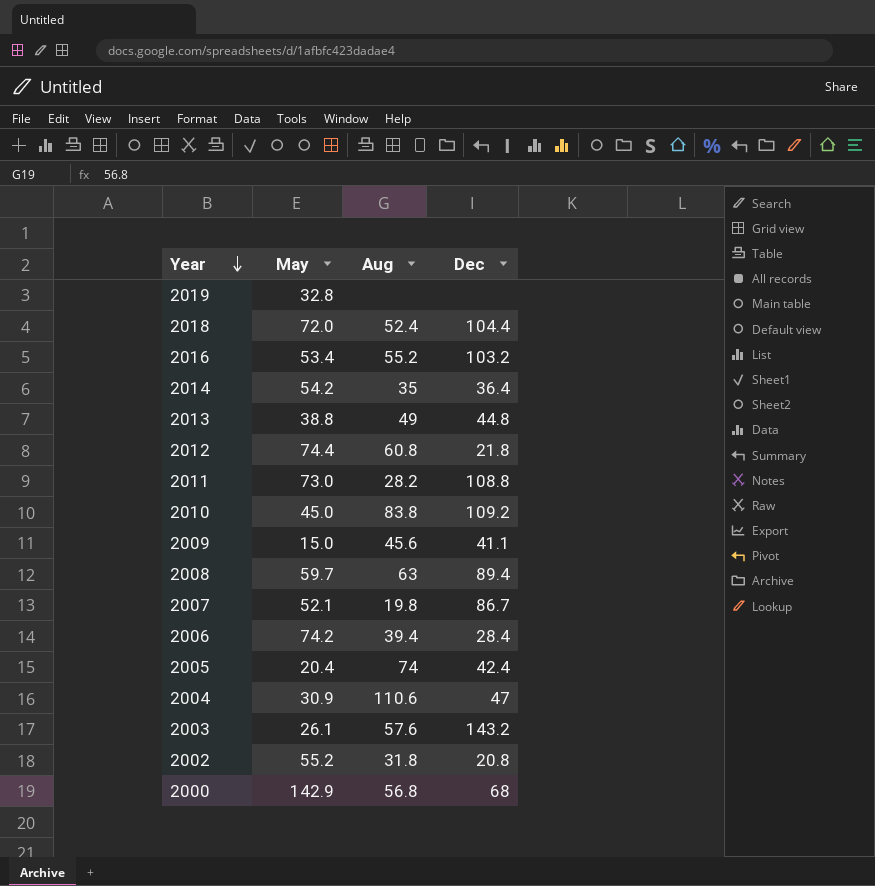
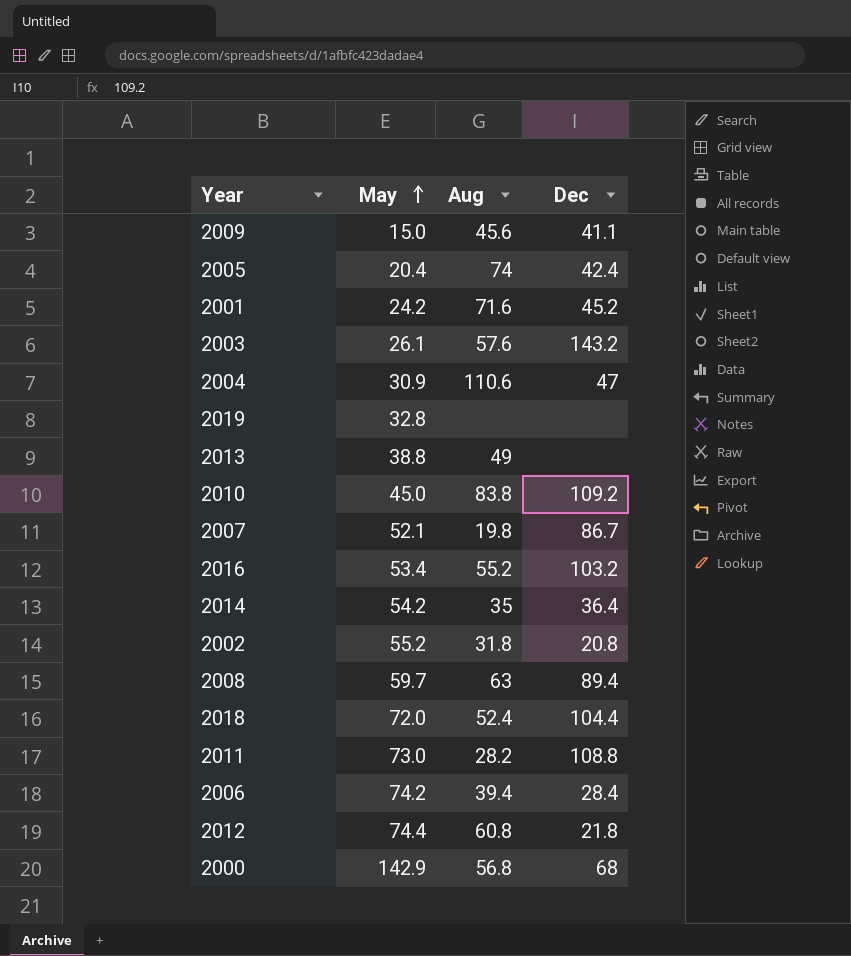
row order: Year descending -> May ascending
row 2001: none -> 24.2 | 71.6 | 45.2
2013 | Dec: 44.8 -> none

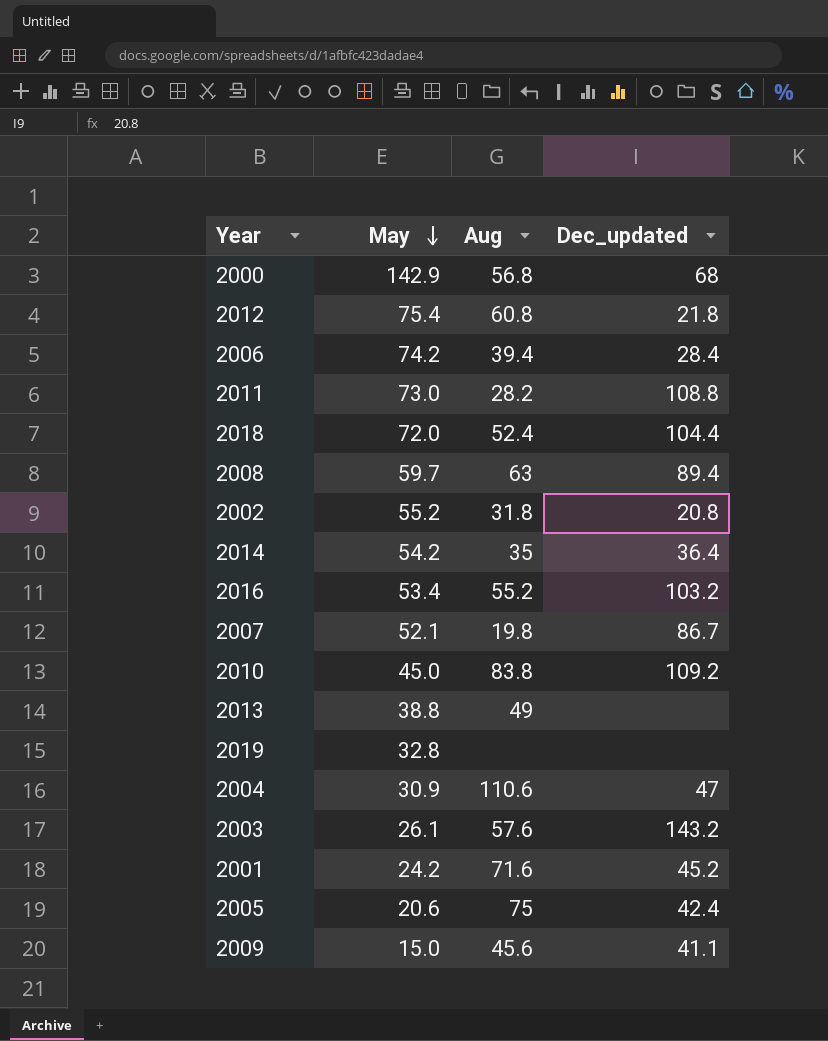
row order: May ascending -> May descending
column name: Dec -> Dec_updated
2012 | May: 74.4 -> 75.4
2005 | May: 20.4 -> 20.6
2005 | Aug: 74 -> 75

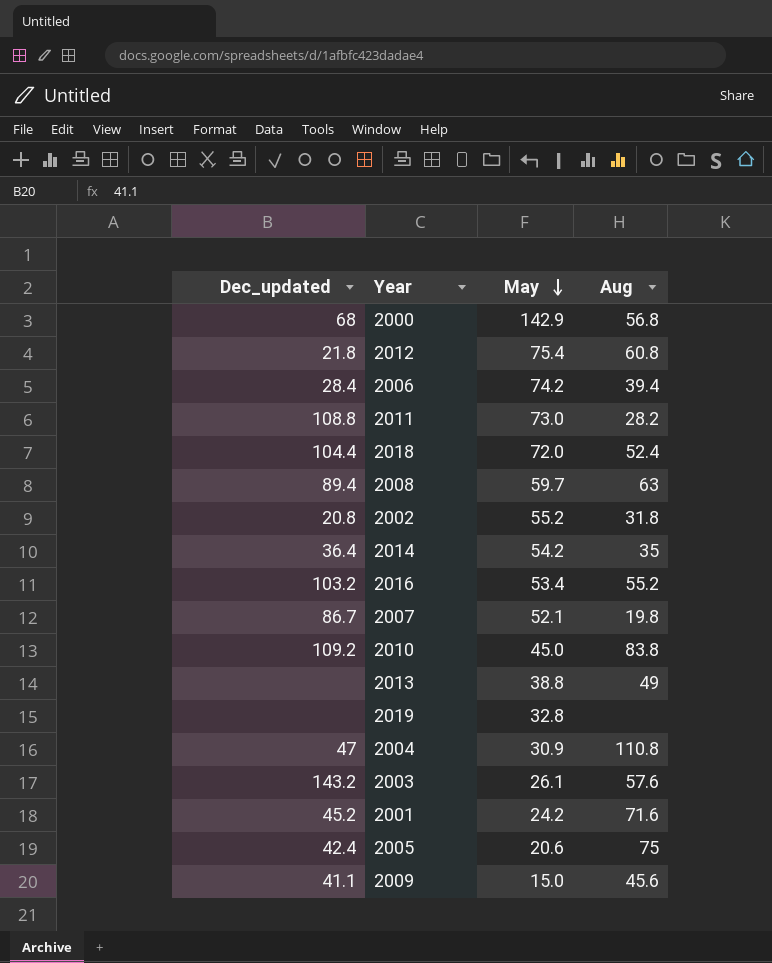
column Dec_updated | position: 4 -> 1
2004 | Aug: 110.6 -> 110.8

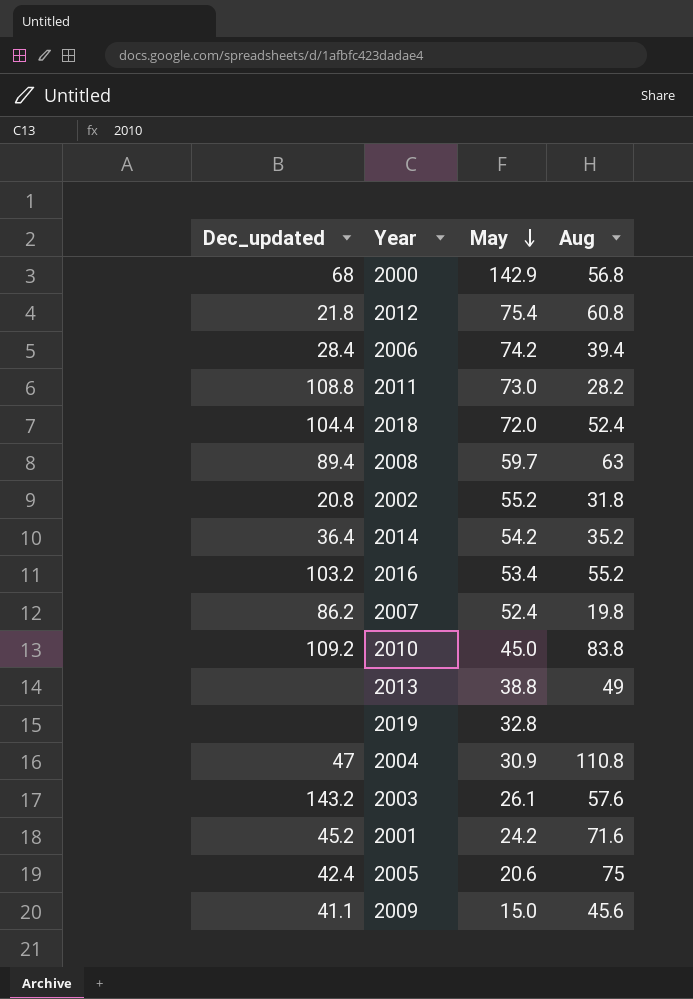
2014 | Aug: 35 -> 35.2
2007 | Dec_updated: 86.7 -> 86.2
2007 | May: 52.1 -> 52.4

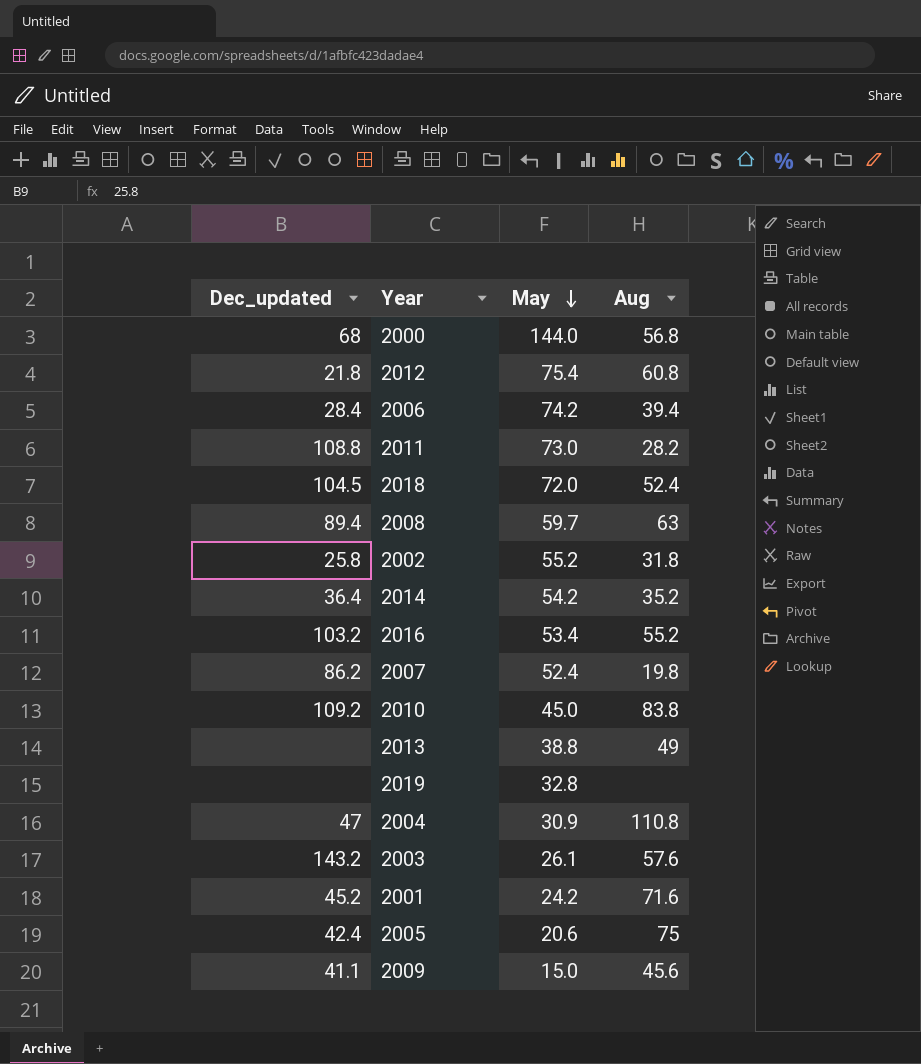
2000 | May: 142.9 -> 144.0
2018 | Dec_updated: 104.4 -> 104.5
2002 | Dec_updated: 20.8 -> 25.8

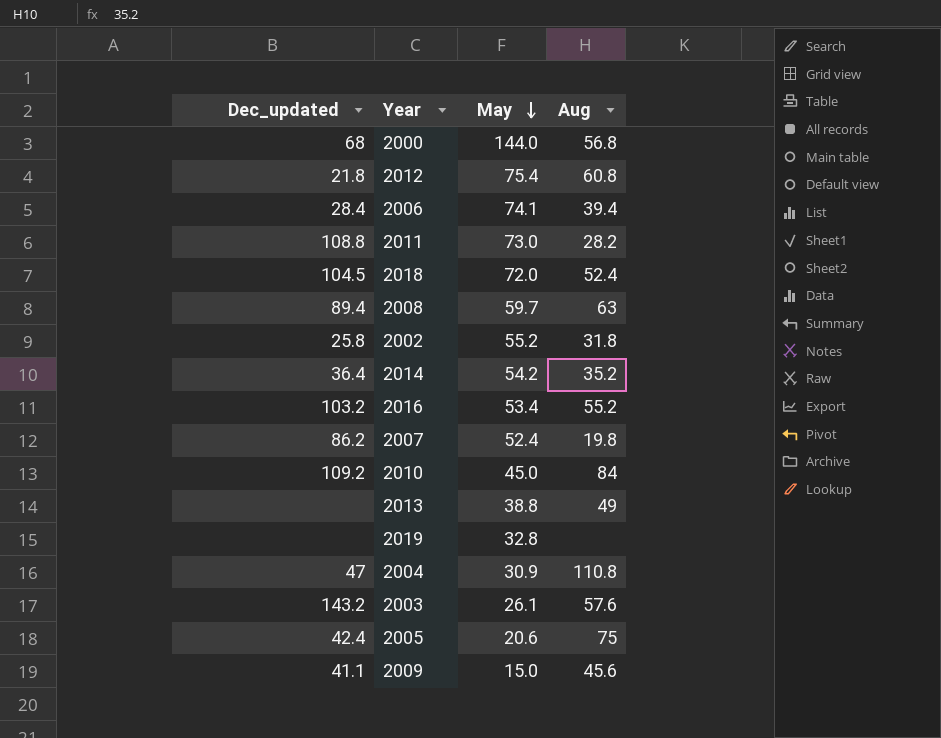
row 2001: 45.2 | 24.2 | 71.6 -> none
2006 | May: 74.2 -> 74.1
2010 | Aug: 83.8 -> 84

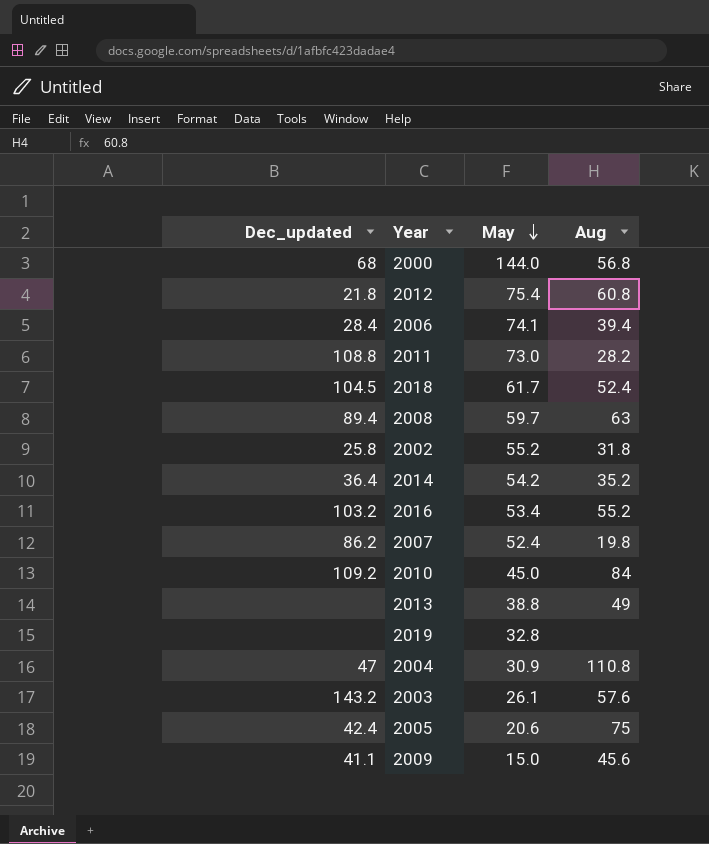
2018 | May: 72.0 -> 61.7

